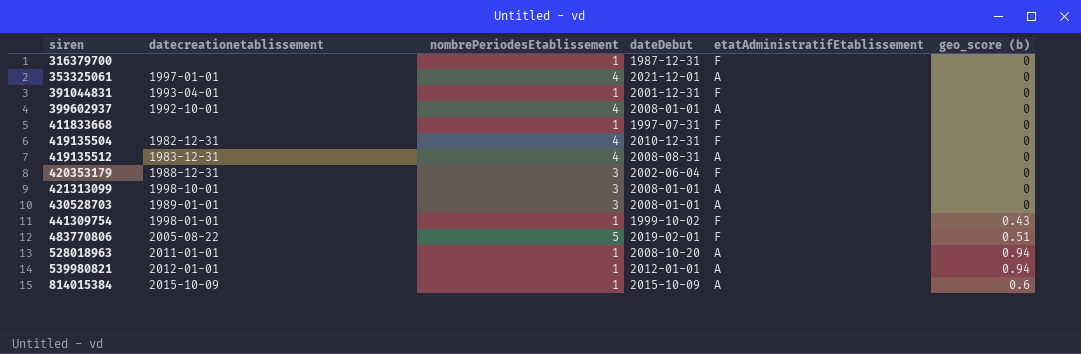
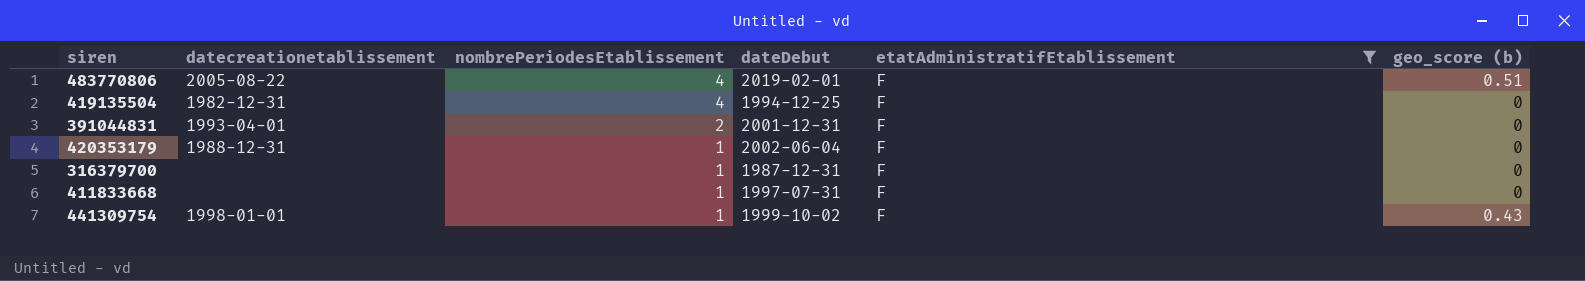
filter: none -> etatAdministratifEtablissement = F
row order: siren ascending -> nombrePeriodesEtablissement descending
483770806 | nombrePeriodesEtablissement: 5 -> 4
419135504 | dateDebut: 2010-12-31 -> 1994-12-25
391044831 | nombrePeriodesEtablissement: 1 -> 2
420353179 | nombrePeriodesEtablissement: 3 -> 1

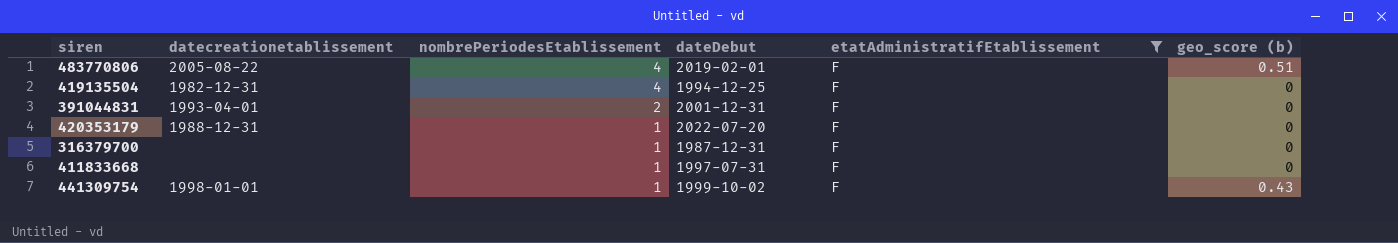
420353179 | dateDebut: 2002-06-04 -> 2022-07-20

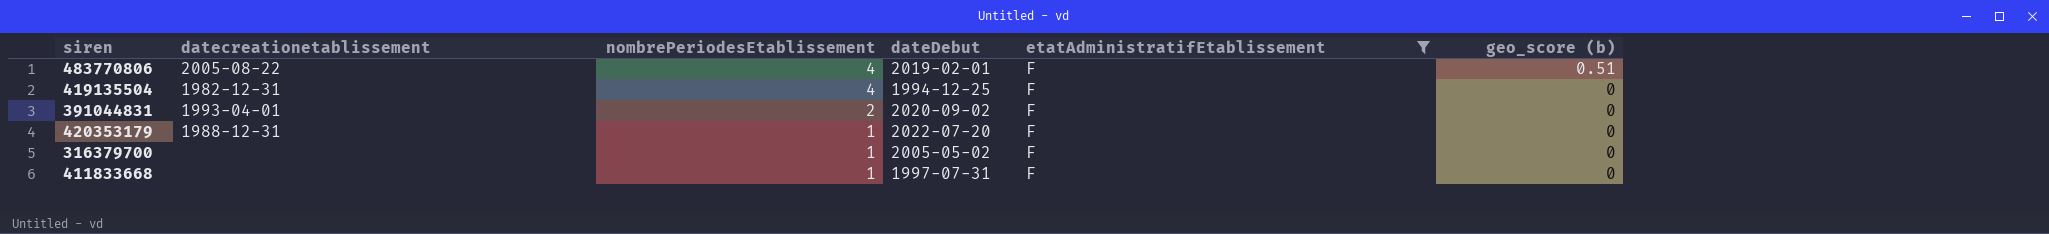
row 441309754: 1998-01-01 | 1 | 1999-10-02 | F | 0.43 -> none
391044831 | dateDebut: 2001-12-31 -> 2020-09-02
316379700 | dateDebut: 1987-12-31 -> 2005-05-02

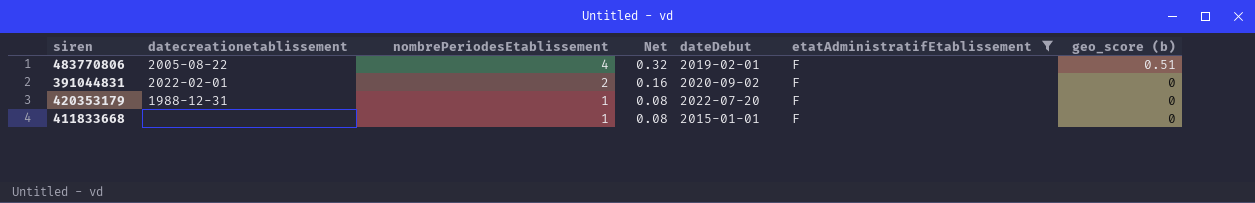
column Net | formula: none -> [nombrePeriodesEtablissement] * 0.08
row 419135504: 1982-12-31 | 4 | 1994-12-25 | F | 0 -> none
row 316379700: none | 1 | 2005-05-02 | F | 0 -> none
391044831 | datecreationetablissement: 1993-04-01 -> 2022-02-01
411833668 | dateDebut: 1997-07-31 -> 2015-01-01

